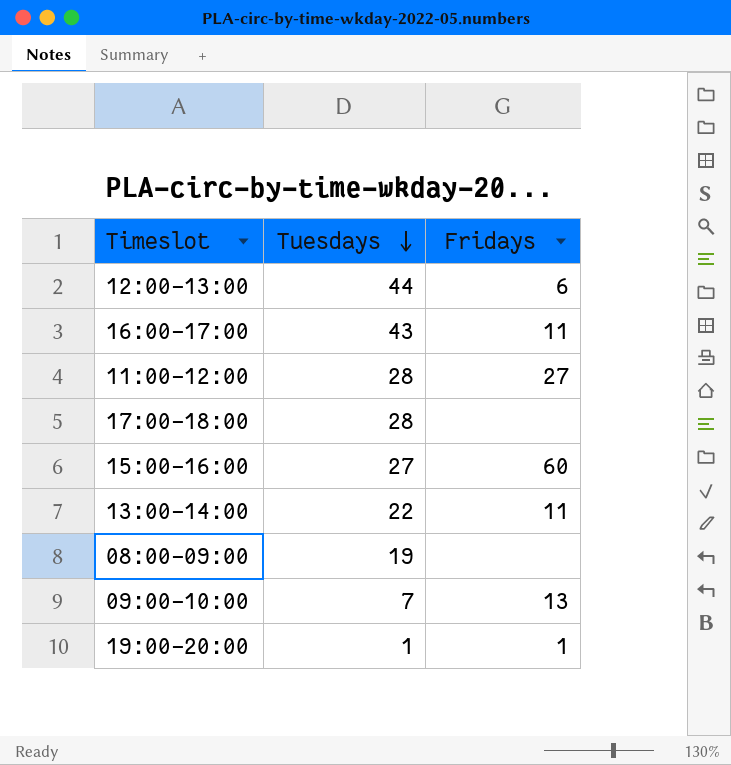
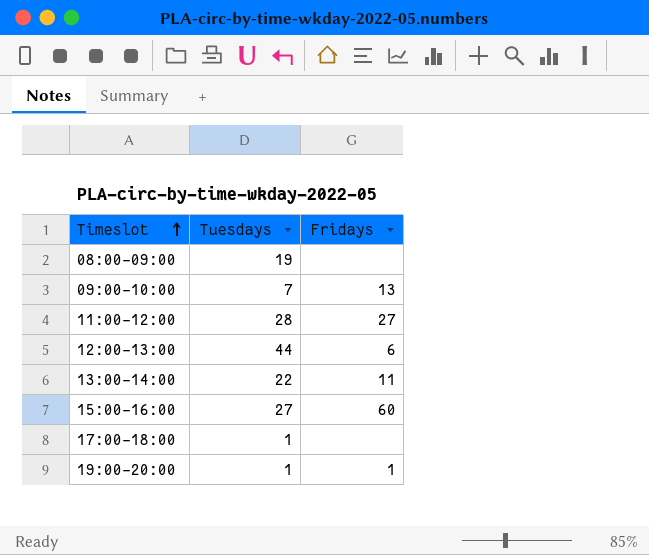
row order: Tuesdays descending -> Timeslot ascending
row 16:00-17:00: 43 | 11 -> none
17:00-18:00 | Tuesdays: 28 -> 1

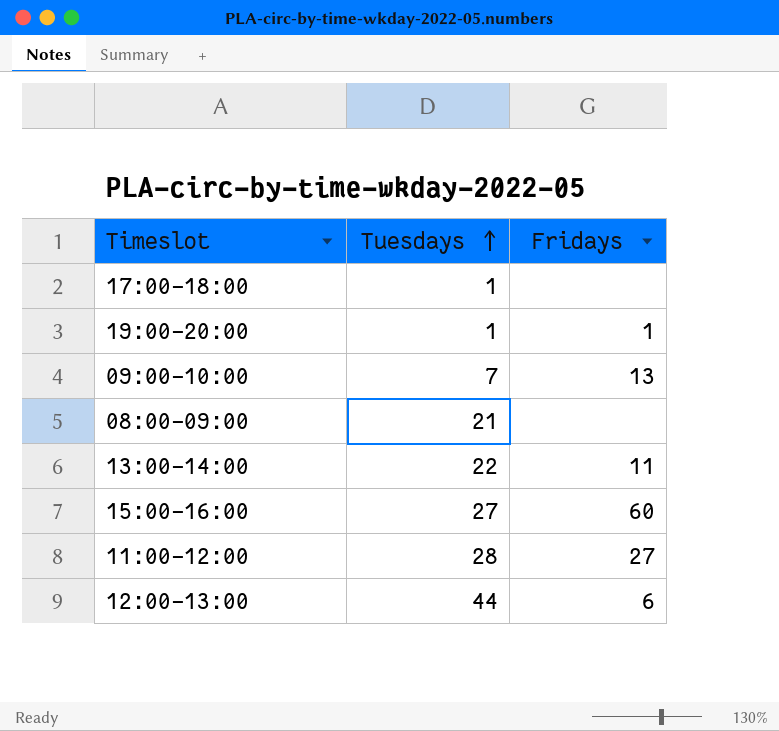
row order: Timeslot ascending -> Tuesdays ascending
08:00-09:00 | Tuesdays: 19 -> 21

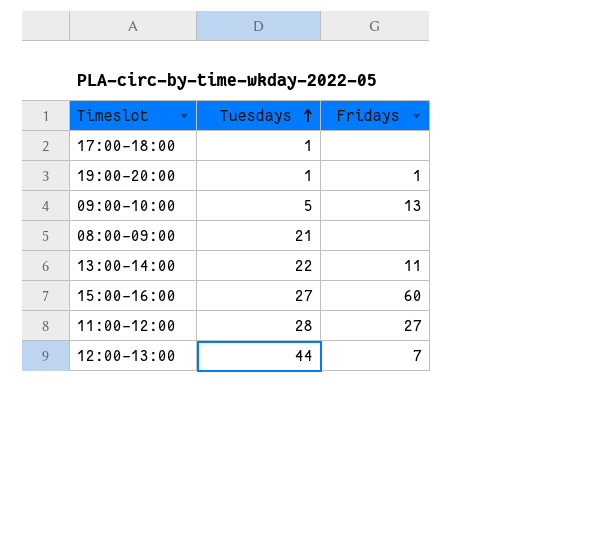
09:00-10:00 | Tuesdays: 7 -> 5
12:00-13:00 | Fridays: 6 -> 7

